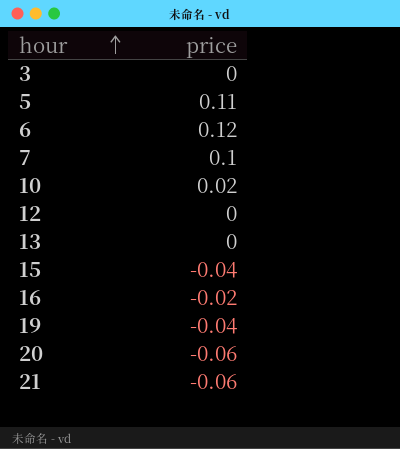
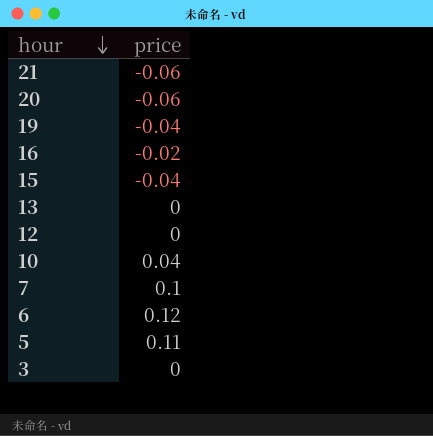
row order: hour ascending -> hour descending
10 | price: 0.02 -> 0.04

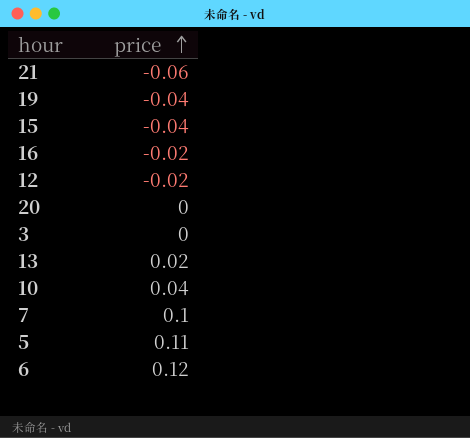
row order: hour descending -> price ascending
12 | price: 0 -> -0.02
20 | price: -0.06 -> 0
13 | price: 0 -> 0.02

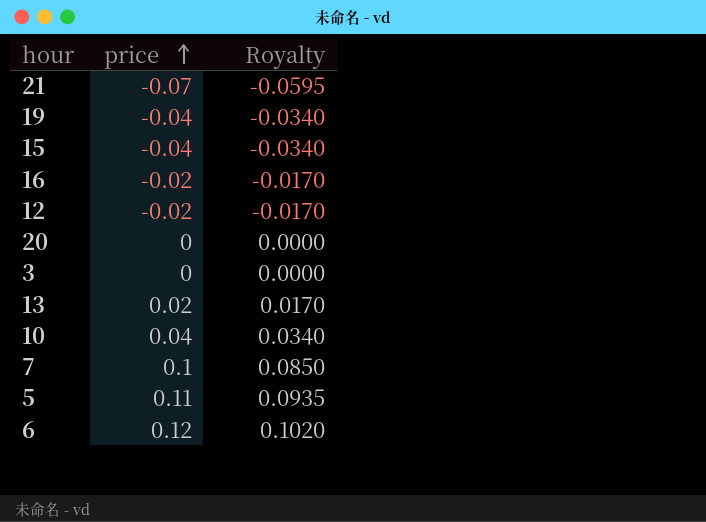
column Royalty | formula: none -> [price] * 0.85
21 | price: -0.06 -> -0.07

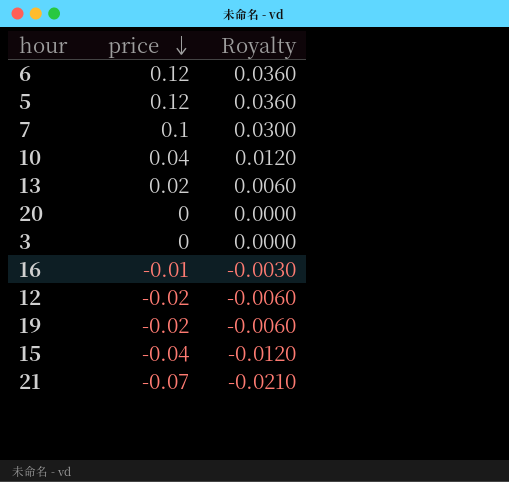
row order: price ascending -> price descending
column Royalty | formula: [price] * 0.85 -> [price] * 0.3
5 | price: 0.11 -> 0.12
16 | price: -0.02 -> -0.01
19 | price: -0.04 -> -0.02

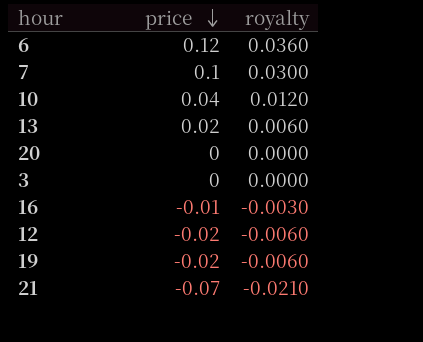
column name: Royalty -> royalty
row 5: 0.12 | 0.0360 -> none
row 15: -0.04 | -0.0120 -> none

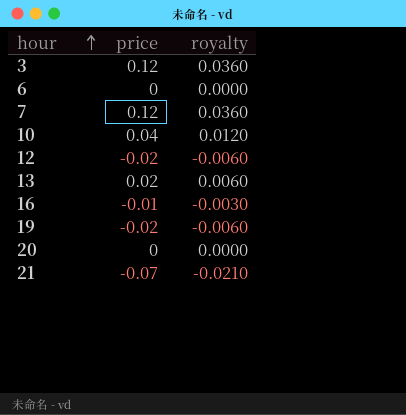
row order: price descending -> hour ascending
3 | price: 0 -> 0.12
3 | royalty: 0.0000 -> 0.0360
6 | price: 0.12 -> 0
6 | royalty: 0.0360 -> 0.0000
7 | price: 0.1 -> 0.12
7 | royalty: 0.0300 -> 0.0360

